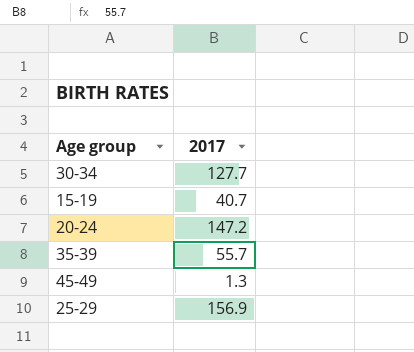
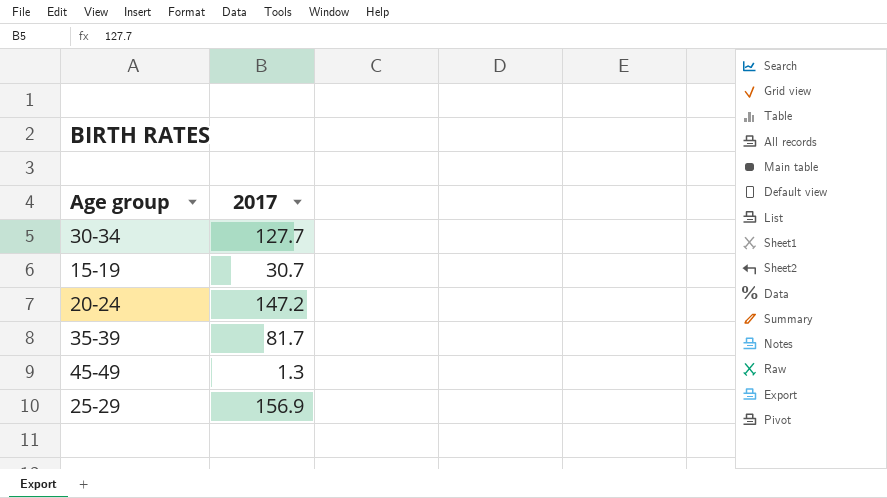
15-19 | 2017: 40.7 -> 30.7
35-39 | 2017: 55.7 -> 81.7

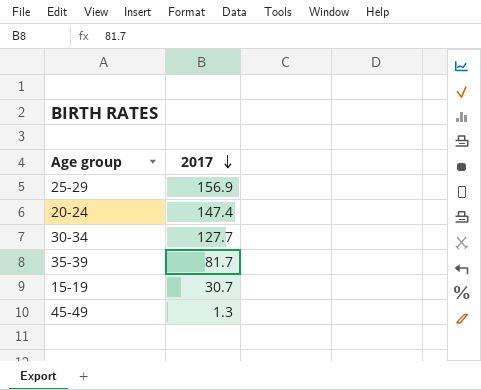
row order: none -> 2017 descending
20-24 | 2017: 147.2 -> 147.4

